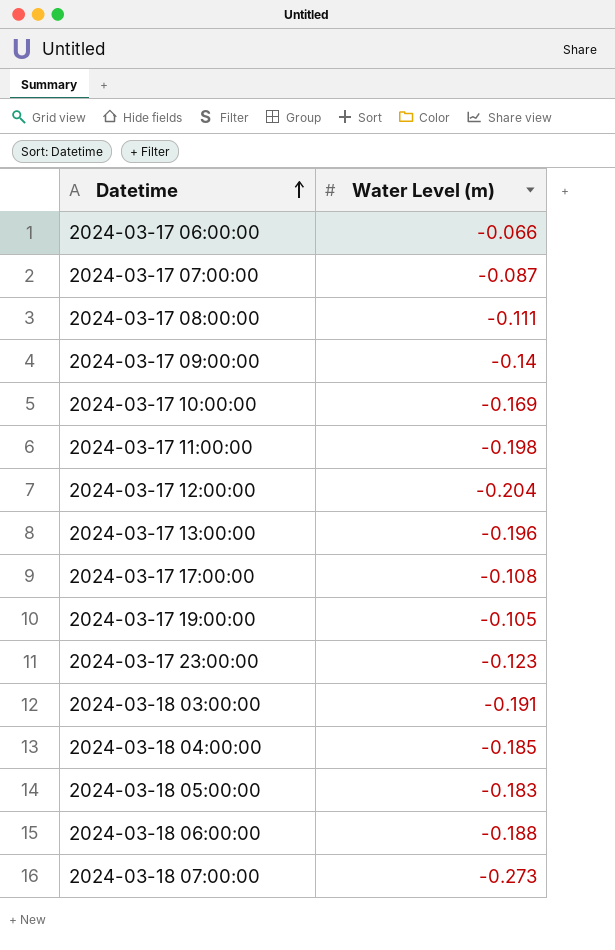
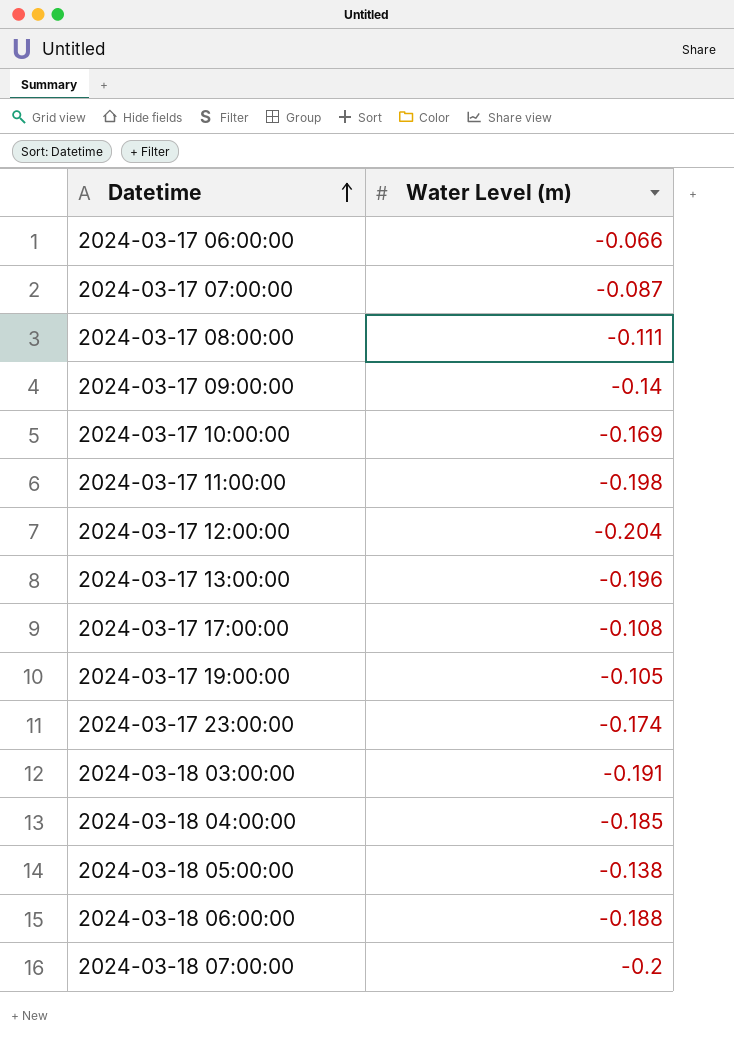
2024-03-17 23:00:00 | Water Level (m): -0.123 -> -0.174
2024-03-18 05:00:00 | Water Level (m): -0.183 -> -0.138
2024-03-18 07:00:00 | Water Level (m): -0.273 -> -0.2

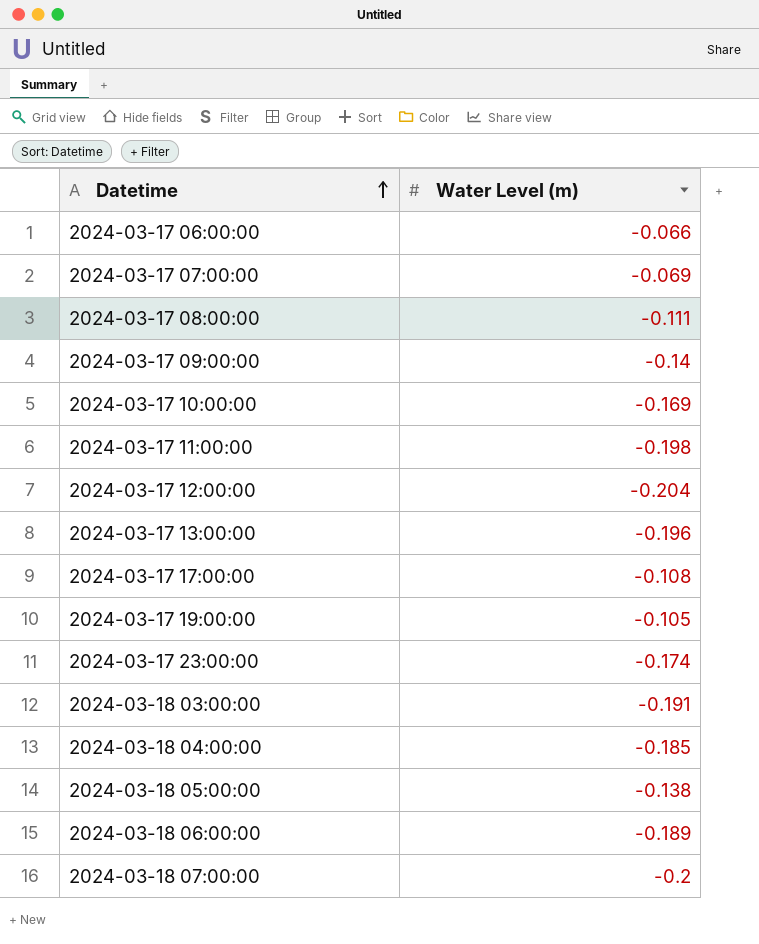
2024-03-17 07:00:00 | Water Level (m): -0.087 -> -0.069
2024-03-18 06:00:00 | Water Level (m): -0.188 -> -0.189

